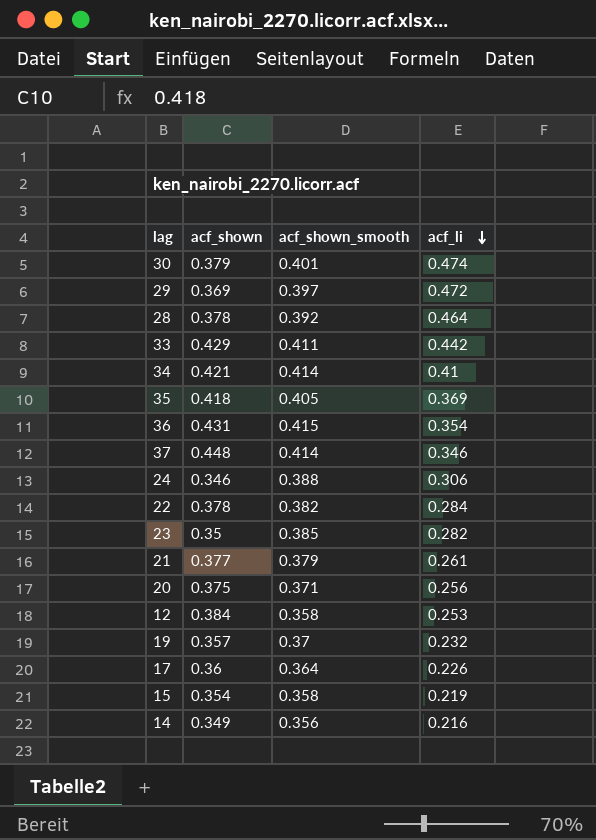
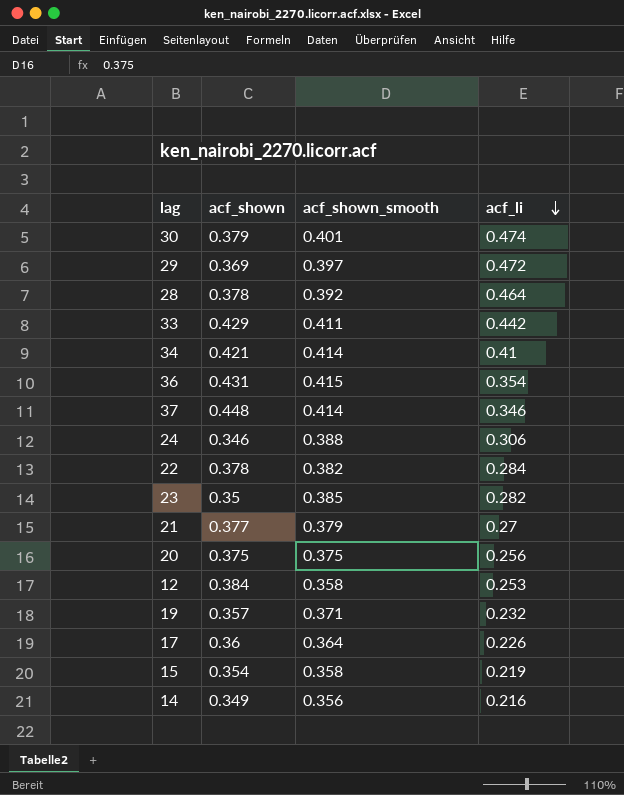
row 35: 0.418 | 0.405 | 0.369 -> none
21 | acf_li: 0.261 -> 0.27
20 | acf_shown_smooth: 0.371 -> 0.375
19 | acf_shown_smooth: 0.37 -> 0.371

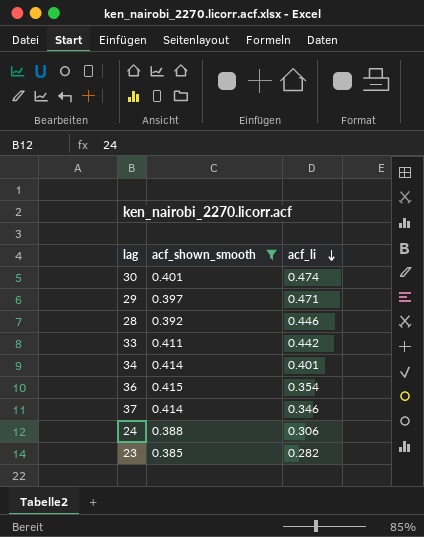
filter: none -> acf_shown_smooth >= 0.385
column acf_shown | position: 2 -> none
29 | acf_li: 0.472 -> 0.471
28 | acf_li: 0.464 -> 0.446
34 | acf_li: 0.41 -> 0.401

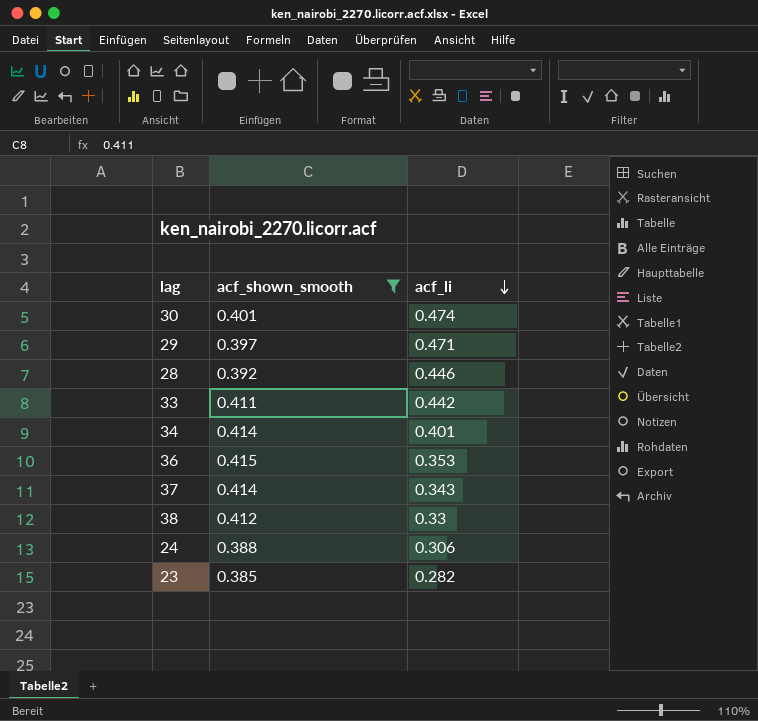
36 | acf_li: 0.354 -> 0.353
37 | acf_li: 0.346 -> 0.343
row 38: none -> 0.412 | 0.33

